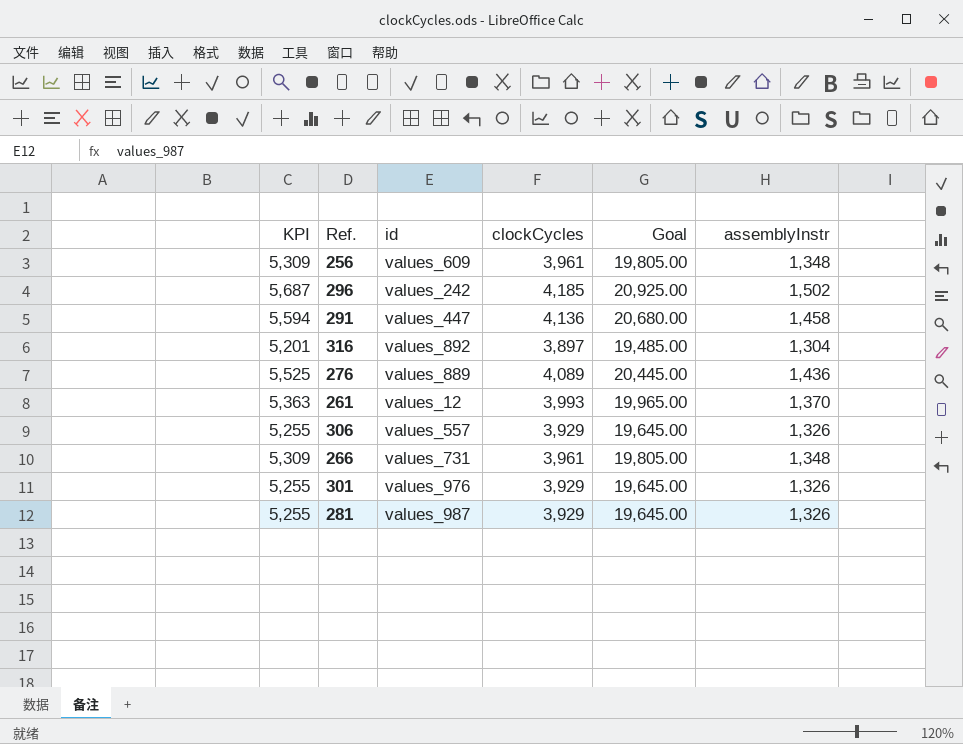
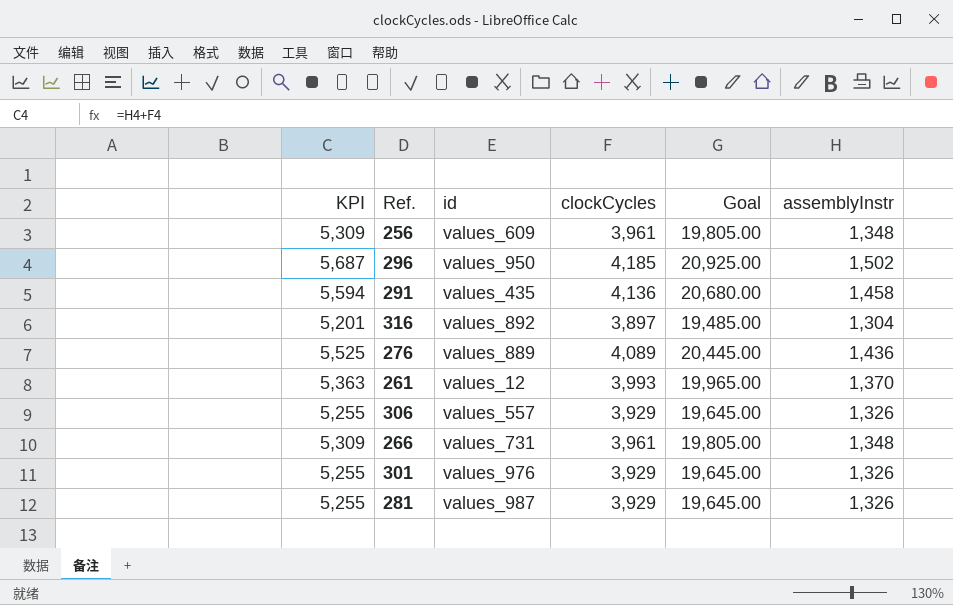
296 | id: values_242 -> values_950
291 | id: values_447 -> values_435

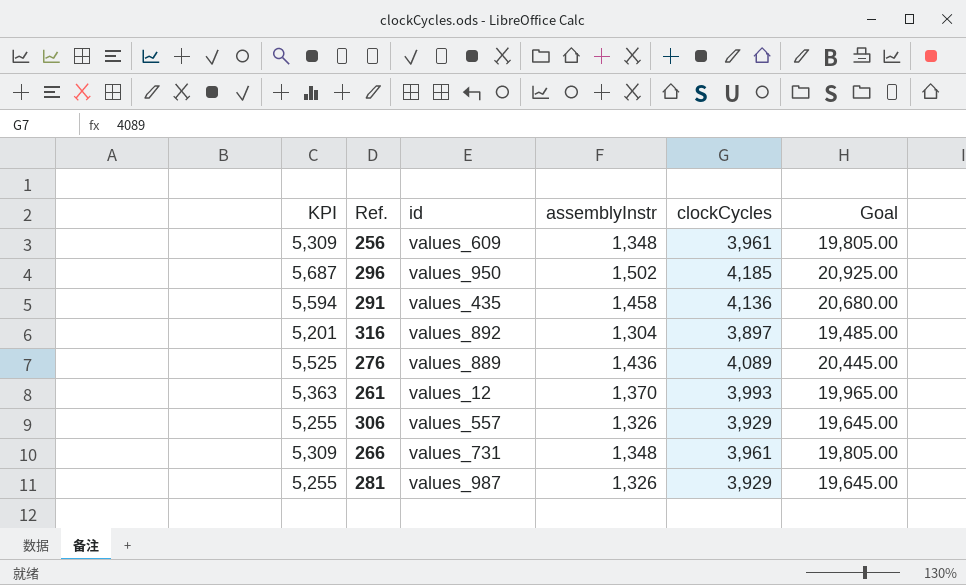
column assemblyInstr | position: 6 -> 4
row 301: 5,255 | values_976 | 3,929 | 19,645.00 | 1,326 -> none

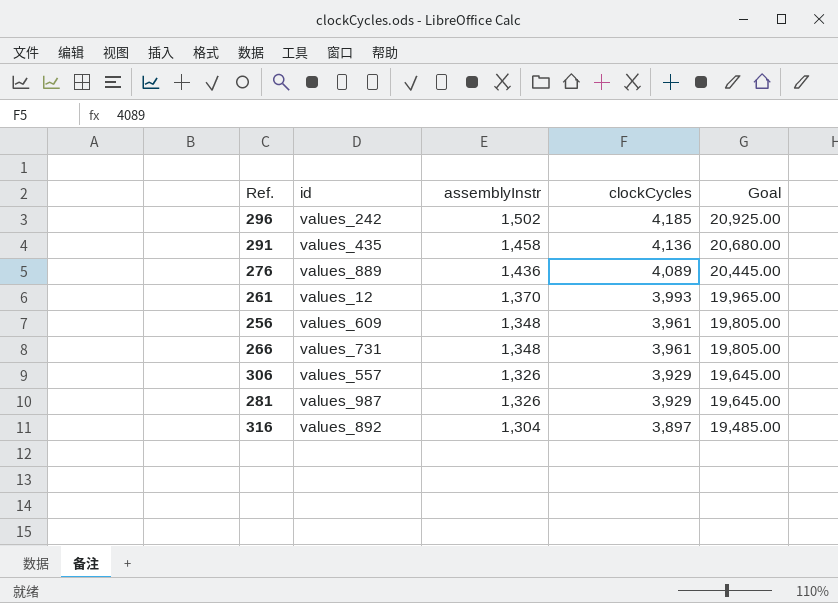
row order: none -> assemblyInstr descending
column KPI | formula: [assemblyInstr] + [clockCycles] -> none
296 | id: values_950 -> values_242

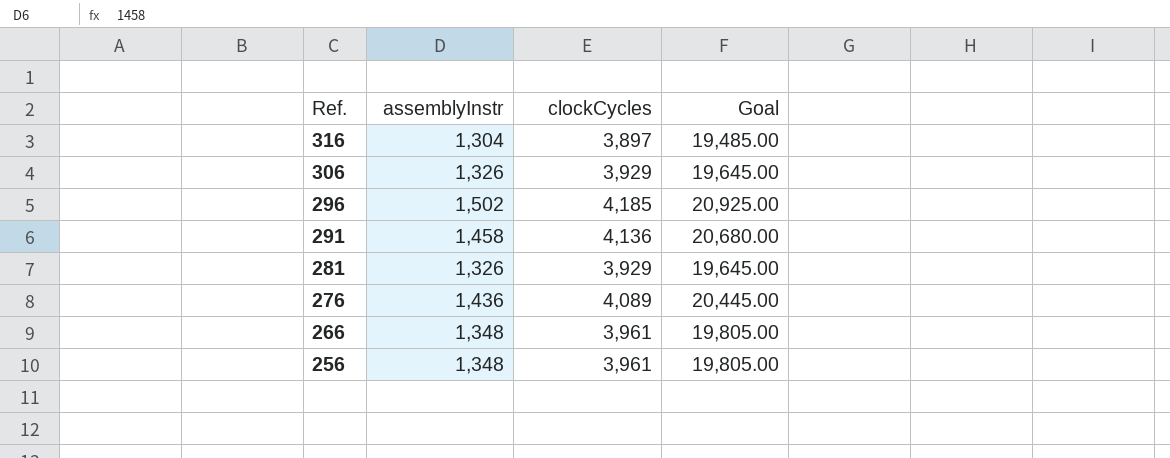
row order: assemblyInstr descending -> Ref. descending
column id | position: 2 -> none
row 261: values_12 | 1,370 | 3,993 | 19,965.00 -> none

